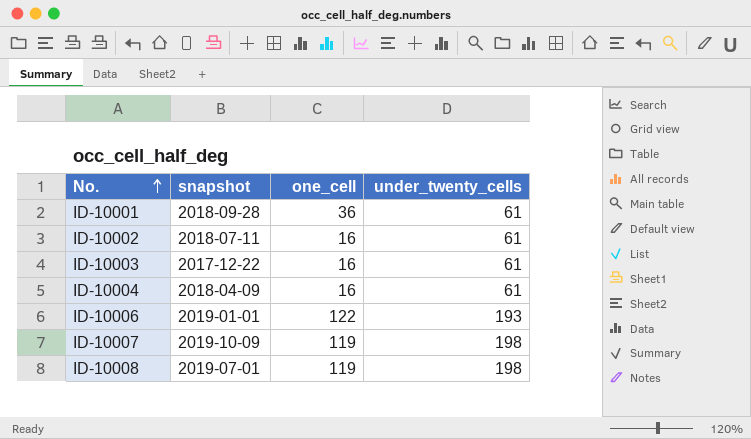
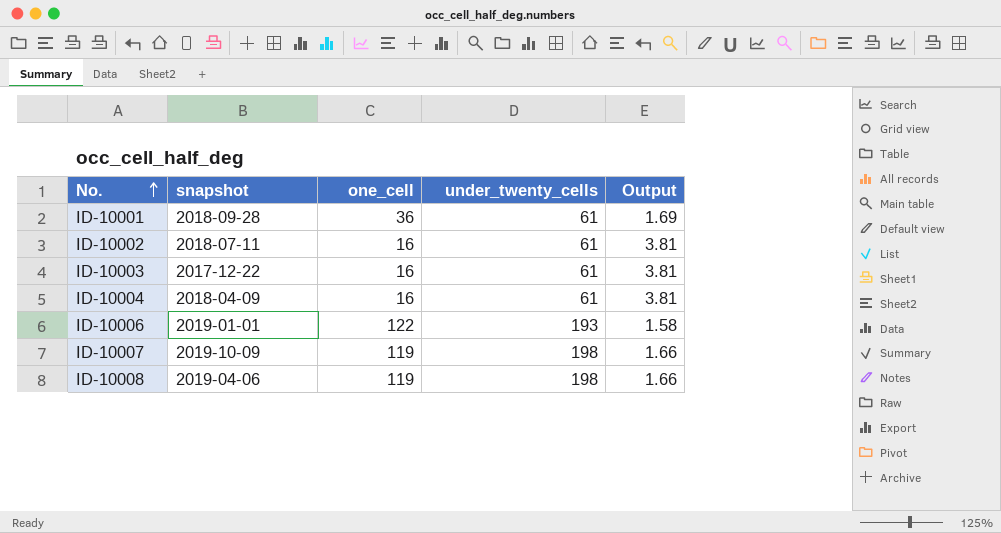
column Output | formula: none -> [under_twenty_cells] / [one_cell]
ID-10008 | snapshot: 2019-07-01 -> 2019-04-06

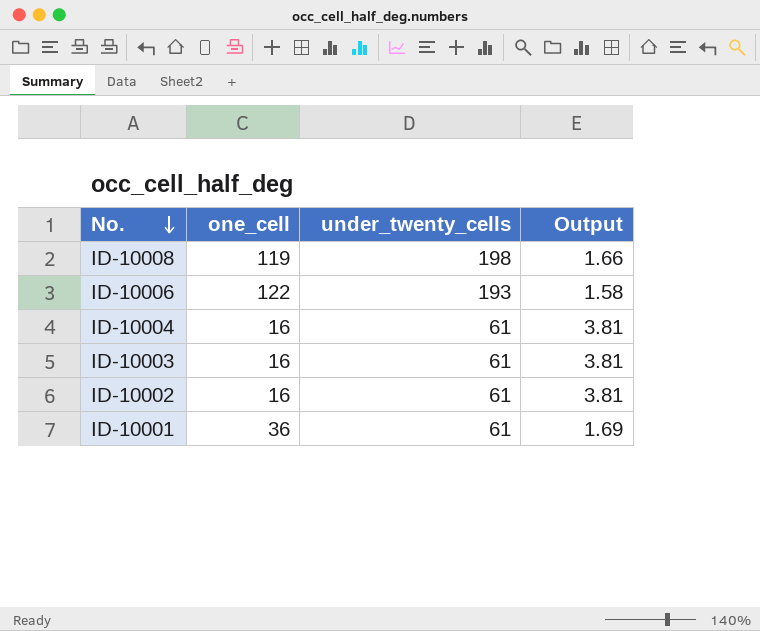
row order: No. ascending -> No. descending
column snapshot | position: 2 -> none
row ID-10007: 2019-10-09 | 119 | 198 | 1.66 -> none

